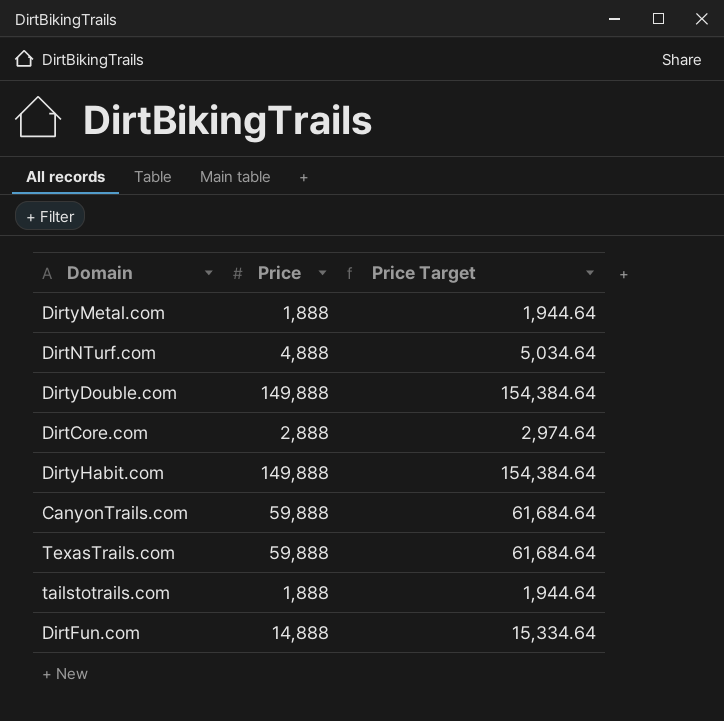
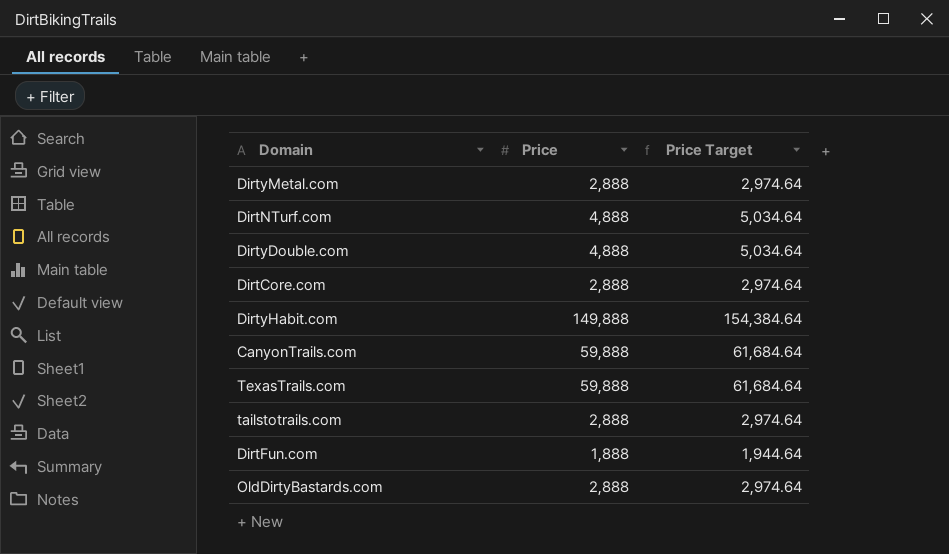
DirtyMetal.com | Price: 1,888 -> 2,888
DirtyMetal.com | Price Target: 1,944.64 -> 2,974.64
DirtyDouble.com | Price: 149,888 -> 4,888
DirtyDouble.com | Price Target: 154,384.64 -> 5,034.64
tailstotrails.com | Price: 1,888 -> 2,888
tailstotrails.com | Price Target: 1,944.64 -> 2,974.64
DirtFun.com | Price: 14,888 -> 1,888
DirtFun.com | Price Target: 15,334.64 -> 1,944.64
row OldDirtyBastards.com: none -> 2,888 | 2,974.64

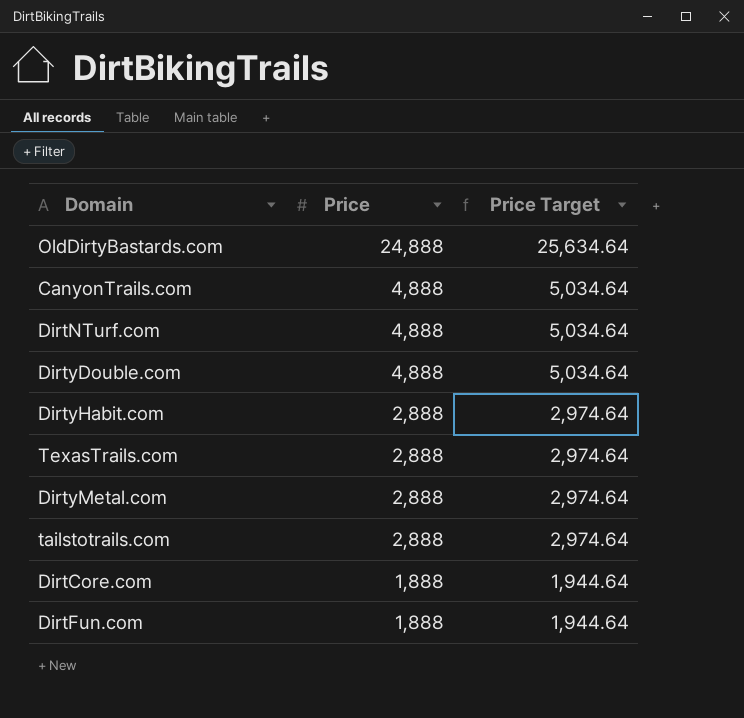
row order: none -> Price descending
OldDirtyBastards.com | Price: 2,888 -> 24,888
OldDirtyBastards.com | Price Target: 2,974.64 -> 25,634.64
CanyonTrails.com | Price: 59,888 -> 4,888
CanyonTrails.com | Price Target: 61,684.64 -> 5,034.64
DirtyHabit.com | Price: 149,888 -> 2,888
DirtyHabit.com | Price Target: 154,384.64 -> 2,974.64
TexasTrails.com | Price: 59,888 -> 2,888
TexasTrails.com | Price Target: 61,684.64 -> 2,974.64
DirtCore.com | Price: 2,888 -> 1,888
DirtCore.com | Price Target: 2,974.64 -> 1,944.64

